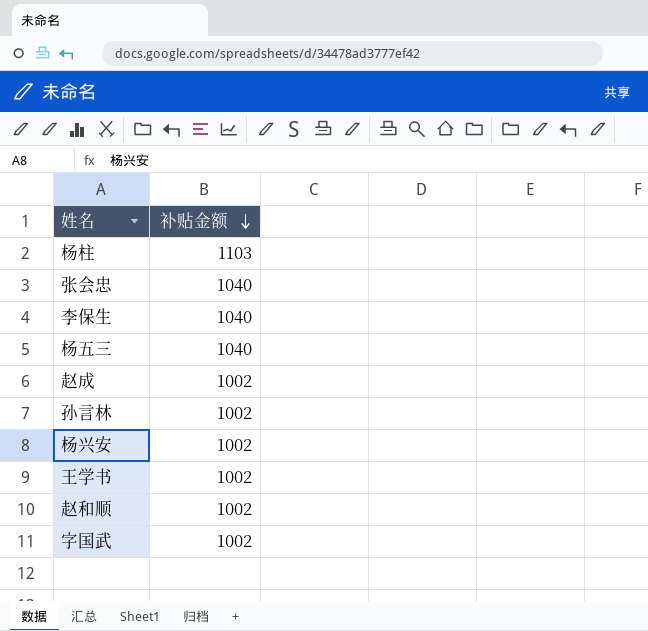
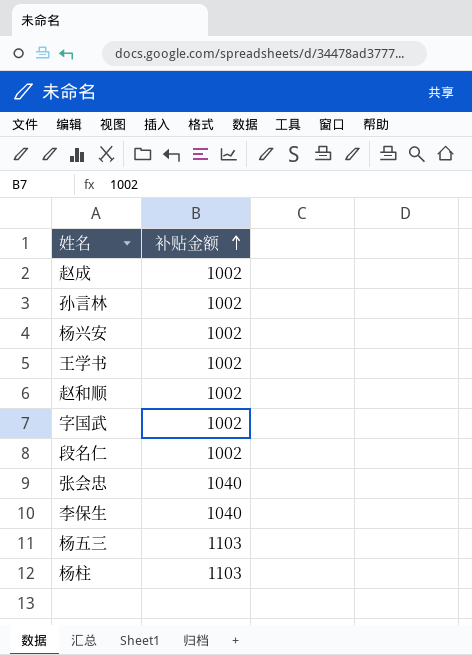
row order: 补贴金额 descending -> 补贴金额 ascending
row 段名仁: none -> 1002
杨五三 | 补贴金额: 1040 -> 1103

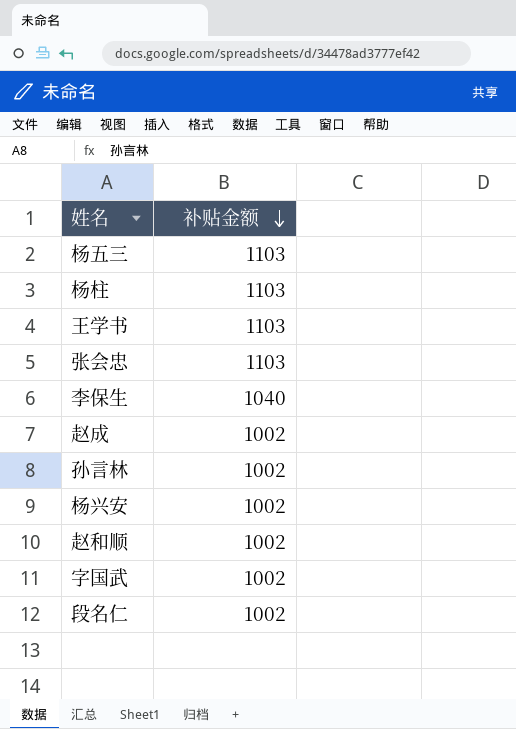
row order: 补贴金额 ascending -> 补贴金额 descending
王学书 | 补贴金额: 1002 -> 1103
张会忠 | 补贴金额: 1040 -> 1103

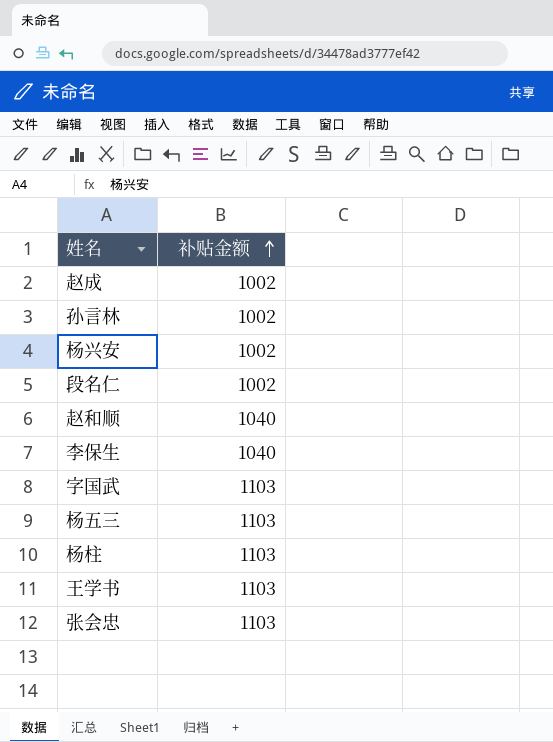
row order: 补贴金额 descending -> 补贴金额 ascending
赵和顺 | 补贴金额: 1002 -> 1040
字国武 | 补贴金额: 1002 -> 1103

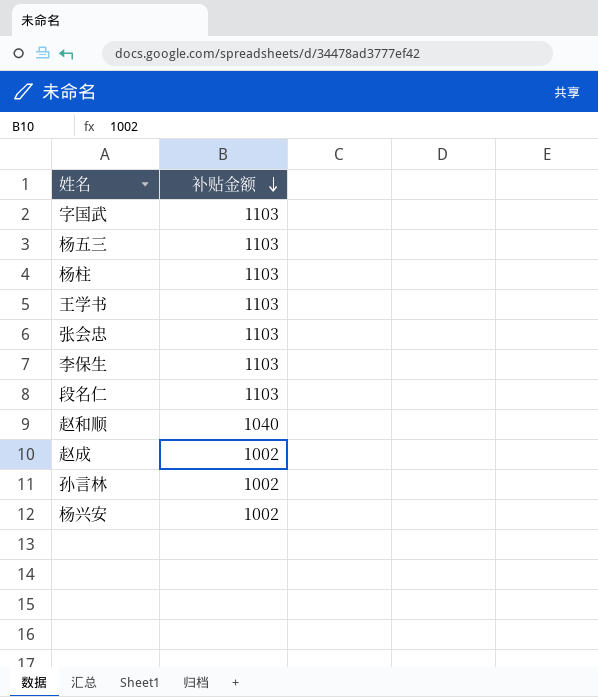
row order: 补贴金额 ascending -> 补贴金额 descending
李保生 | 补贴金额: 1040 -> 1103
段名仁 | 补贴金额: 1002 -> 1103

